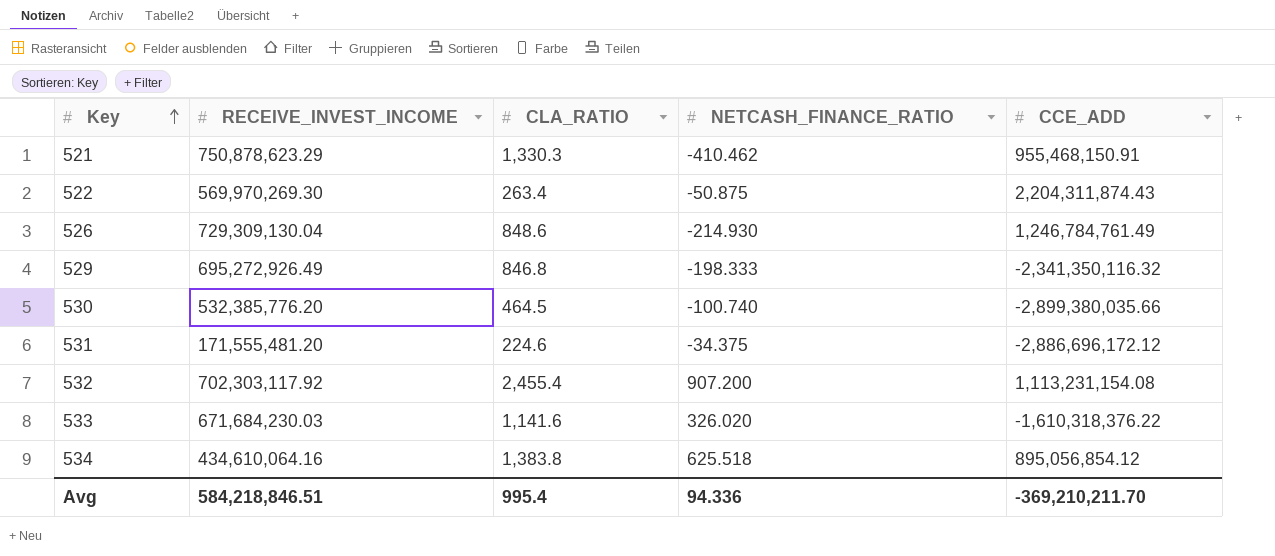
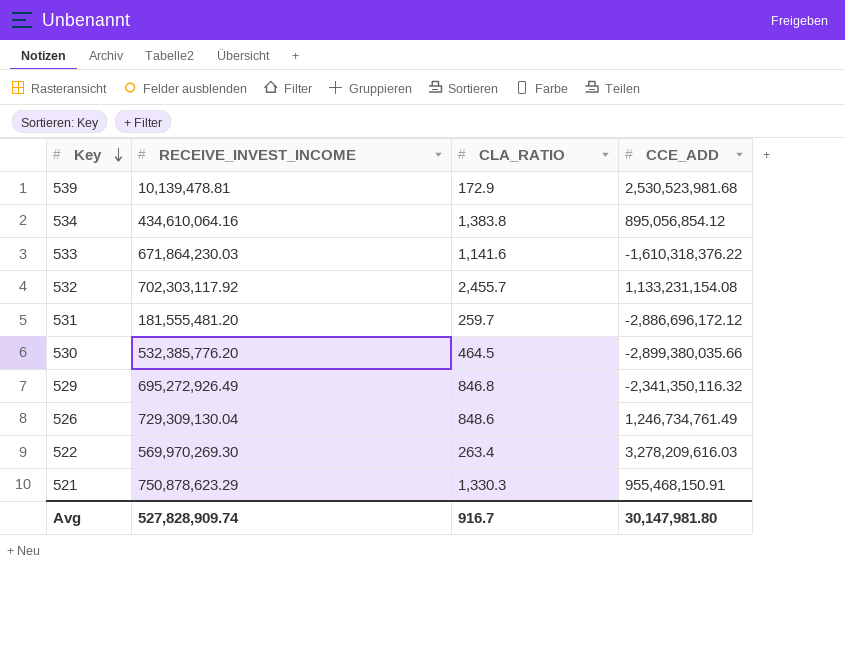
row order: Key ascending -> Key descending
column NETCASH_FINANCE_RATIO | position: 4 -> none
row 539: none -> 10,139,478.81 | 172.9 | 2,530,523,981.68
533 | RECEIVE_INVEST_INCOME: 671,684,230.03 -> 671,864,230.03
532 | CLA_RATIO: 2,455.4 -> 2,455.7
532 | CCE_ADD: 1,113,231,154.08 -> 1,133,231,154.08
531 | RECEIVE_INVEST_INCOME: 171,555,481.20 -> 181,555,481.20
531 | CLA_RATIO: 224.6 -> 259.7
526 | CCE_ADD: 1,246,784,761.49 -> 1,246,734,761.49
522 | CCE_ADD: 2,204,311,874.43 -> 3,278,209,616.03
Avg | RECEIVE_INVEST_INCOME: 584,218,846.51 -> 527,828,909.74
Avg | CLA_RATIO: 995.4 -> 916.7
Avg | CCE_ADD: -369,210,211.70 -> 30,147,981.80

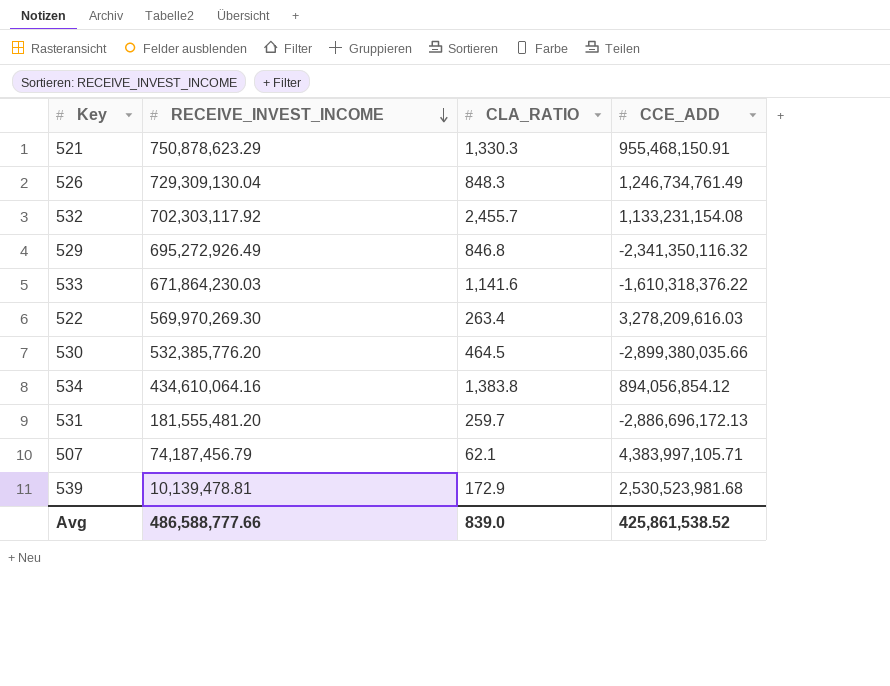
row order: Key descending -> RECEIVE_INVEST_INCOME descending
526 | CLA_RATIO: 848.6 -> 848.3
534 | CCE_ADD: 895,056,854.12 -> 894,056,854.12
531 | CCE_ADD: -2,886,696,172.12 -> -2,886,696,172.13
row 507: none -> 74,187,456.79 | 62.1 | 4,383,997,105.71
Avg | RECEIVE_INVEST_INCOME: 527,828,909.74 -> 486,588,777.66
Avg | CLA_RATIO: 916.7 -> 839.0
Avg | CCE_ADD: 30,147,981.80 -> 425,861,538.52

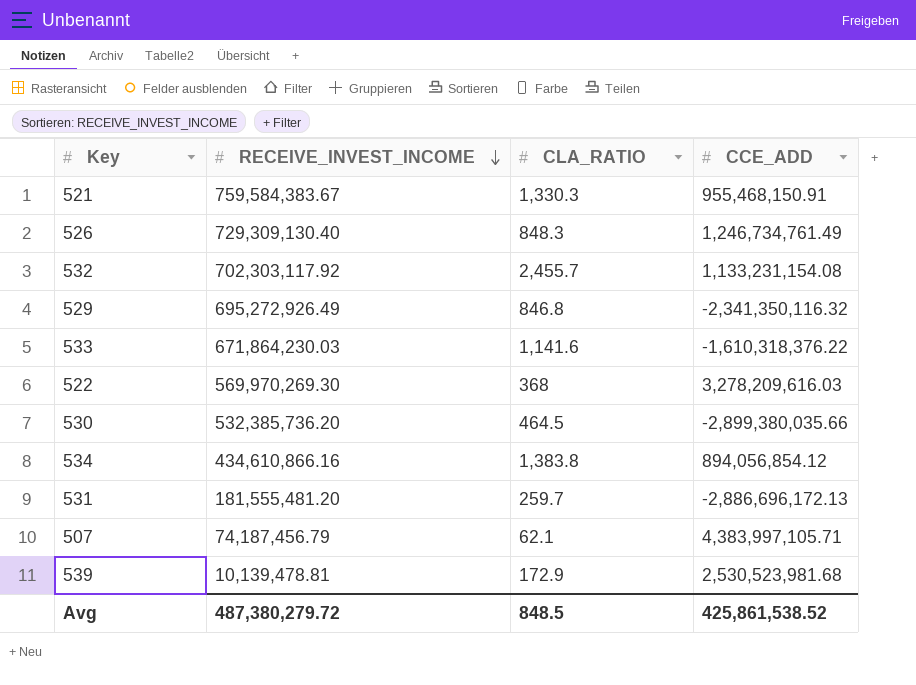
521 | RECEIVE_INVEST_INCOME: 750,878,623.29 -> 759,584,383.67
526 | RECEIVE_INVEST_INCOME: 729,309,130.04 -> 729,309,130.40
522 | CLA_RATIO: 263.4 -> 368
530 | RECEIVE_INVEST_INCOME: 532,385,776.20 -> 532,385,736.20
534 | RECEIVE_INVEST_INCOME: 434,610,064.16 -> 434,610,866.16
Avg | RECEIVE_INVEST_INCOME: 486,588,777.66 -> 487,380,279.72
Avg | CLA_RATIO: 839.0 -> 848.5

